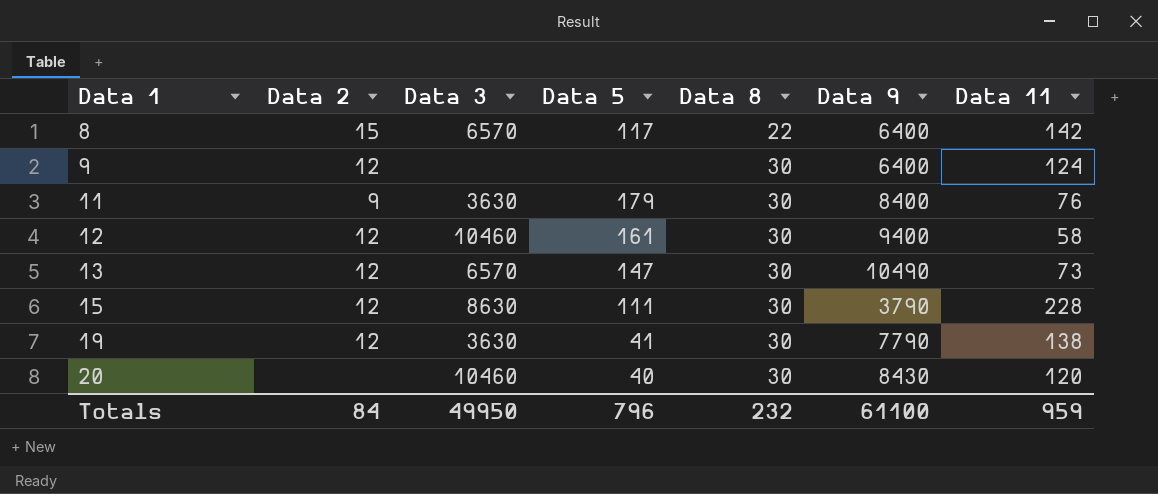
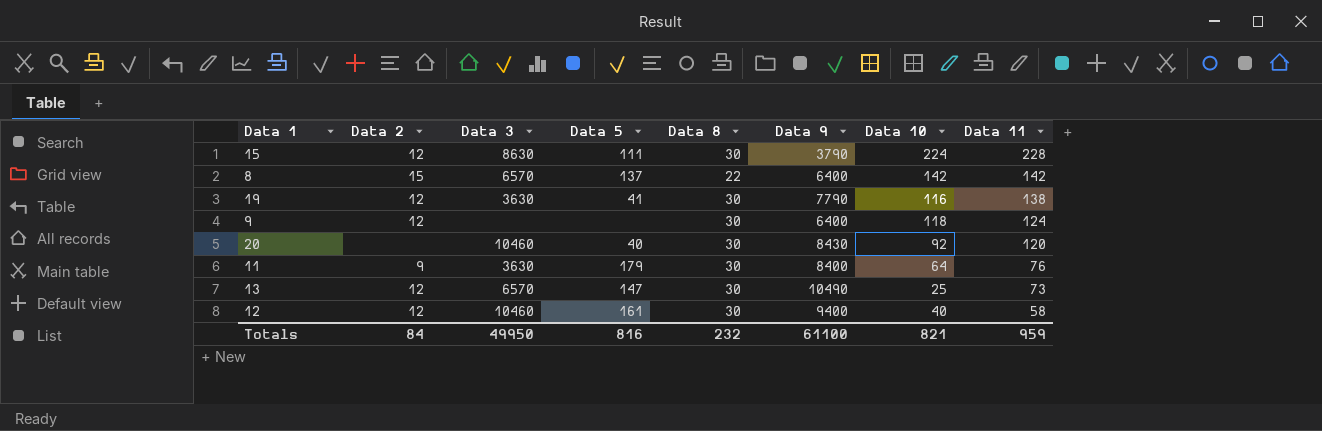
row order: Data 1 ascending -> Data 11 descending
column Data 10 | position: none -> 7
8 | Data 5: 117 -> 137
Totals | Data 5: 796 -> 816

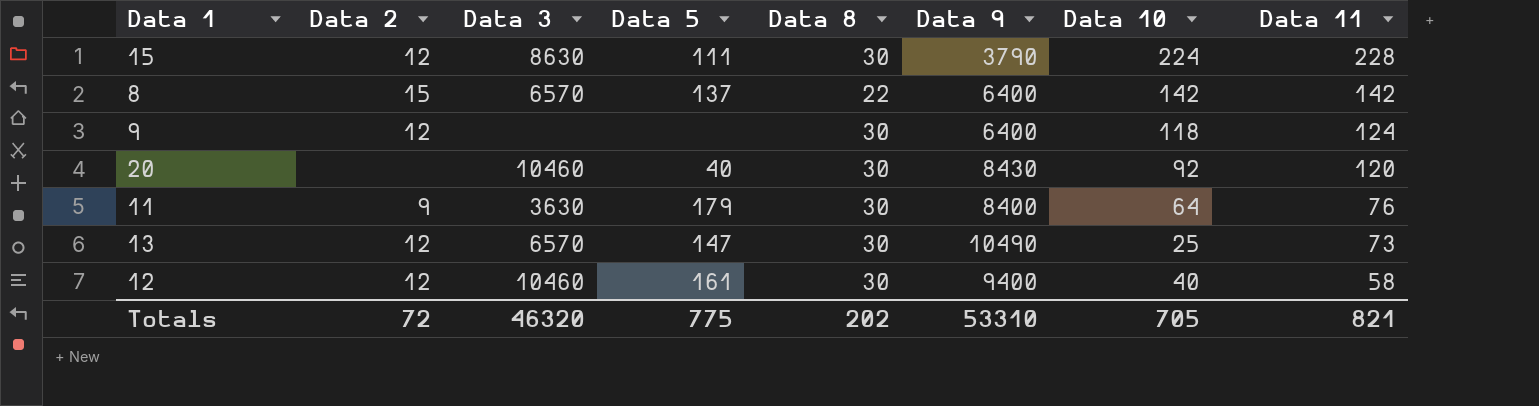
row 19: 12 | 3630 | 41 | 30 | 7790 | 116 | 138 -> none
Totals | Data 2: 84 -> 72
Totals | Data 3: 49950 -> 46320
Totals | Data 5: 816 -> 775
Totals | Data 8: 232 -> 202
Totals | Data 9: 61100 -> 53310
Totals | Data 10: 821 -> 705
Totals | Data 11: 959 -> 821

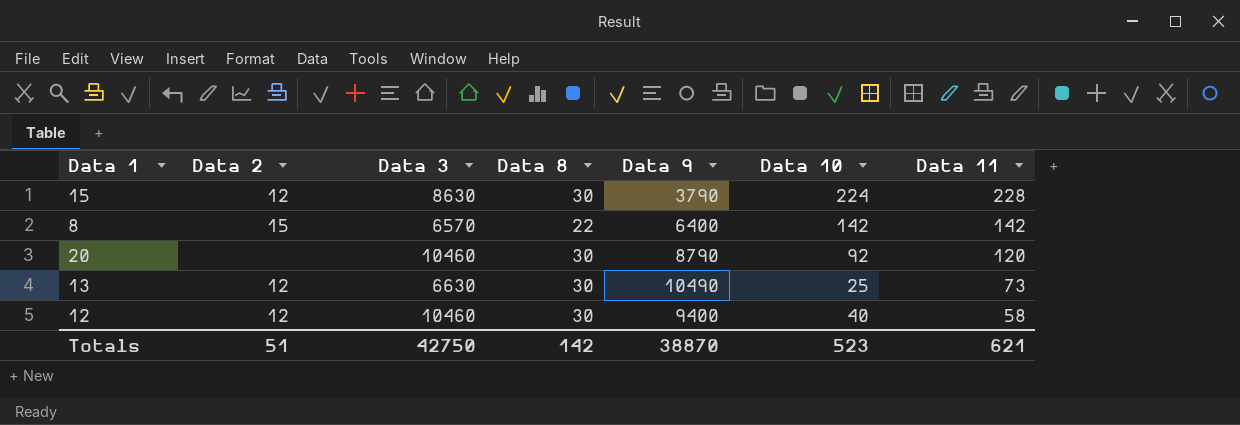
column Data 5 | position: 4 -> none
row 9: 12 | none | none | 30 | 6400 | 118 | 124 -> none
row 11: 9 | 3630 | 179 | 30 | 8400 | 64 | 76 -> none
20 | Data 9: 8430 -> 8790
13 | Data 3: 6570 -> 6630
Totals | Data 2: 72 -> 51
Totals | Data 3: 46320 -> 42750
Totals | Data 8: 202 -> 142
Totals | Data 9: 53310 -> 38870
Totals | Data 10: 705 -> 523
Totals | Data 11: 821 -> 621

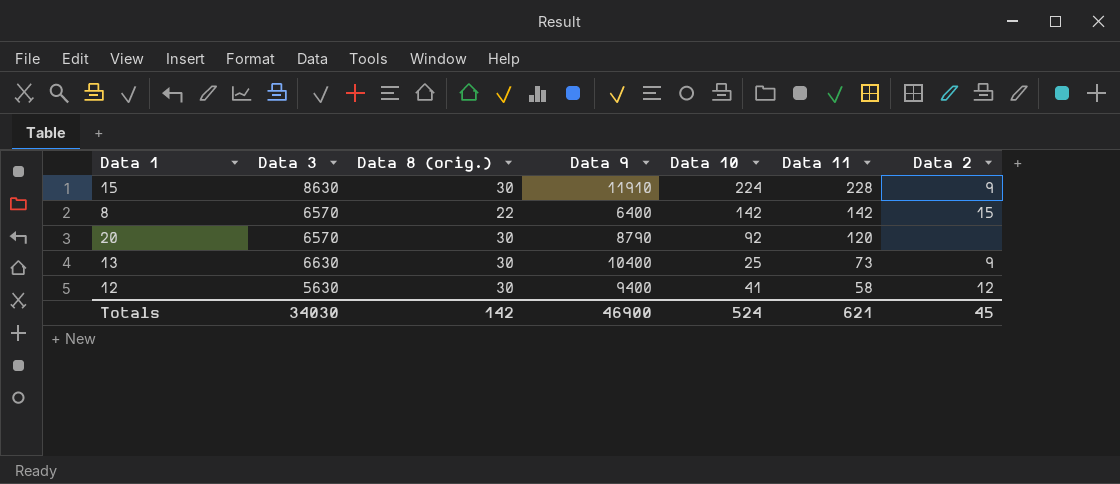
column name: Data 8 -> Data 8 (orig.)
column Data 2 | position: 2 -> 7
15 | Data 9: 3790 -> 11910
15 | Data 2: 12 -> 9
20 | Data 3: 10460 -> 6570
13 | Data 9: 10490 -> 10400
13 | Data 2: 12 -> 9
12 | Data 3: 10460 -> 5630
12 | Data 10: 40 -> 41
Totals | Data 3: 42750 -> 34030
Totals | Data 9: 38870 -> 46900
Totals | Data 10: 523 -> 524
Totals | Data 2: 51 -> 45

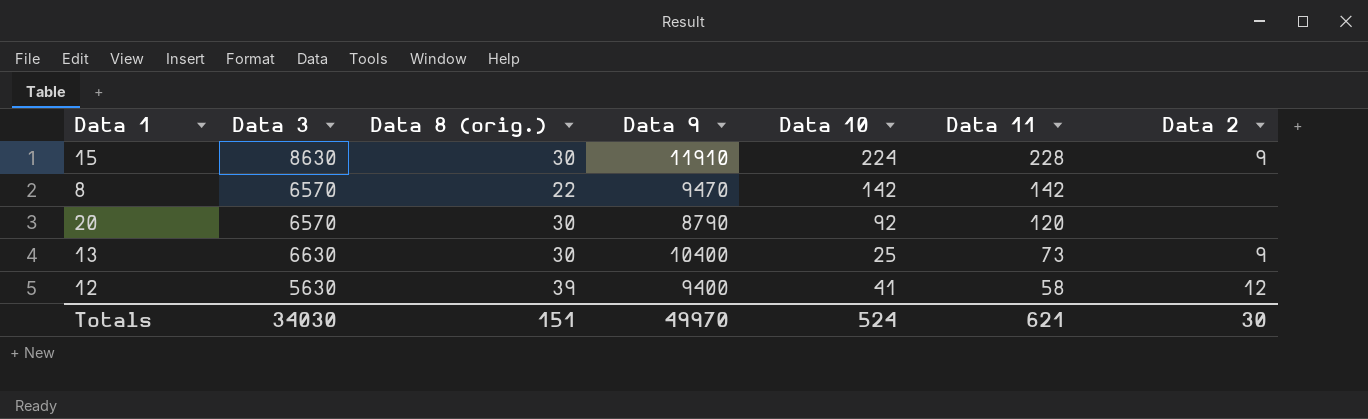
8 | Data 9: 6400 -> 9470
8 | Data 2: 15 -> none
12 | Data 8 (orig.): 30 -> 39
Totals | Data 8 (orig.): 142 -> 151
Totals | Data 9: 46900 -> 49970
Totals | Data 2: 45 -> 30

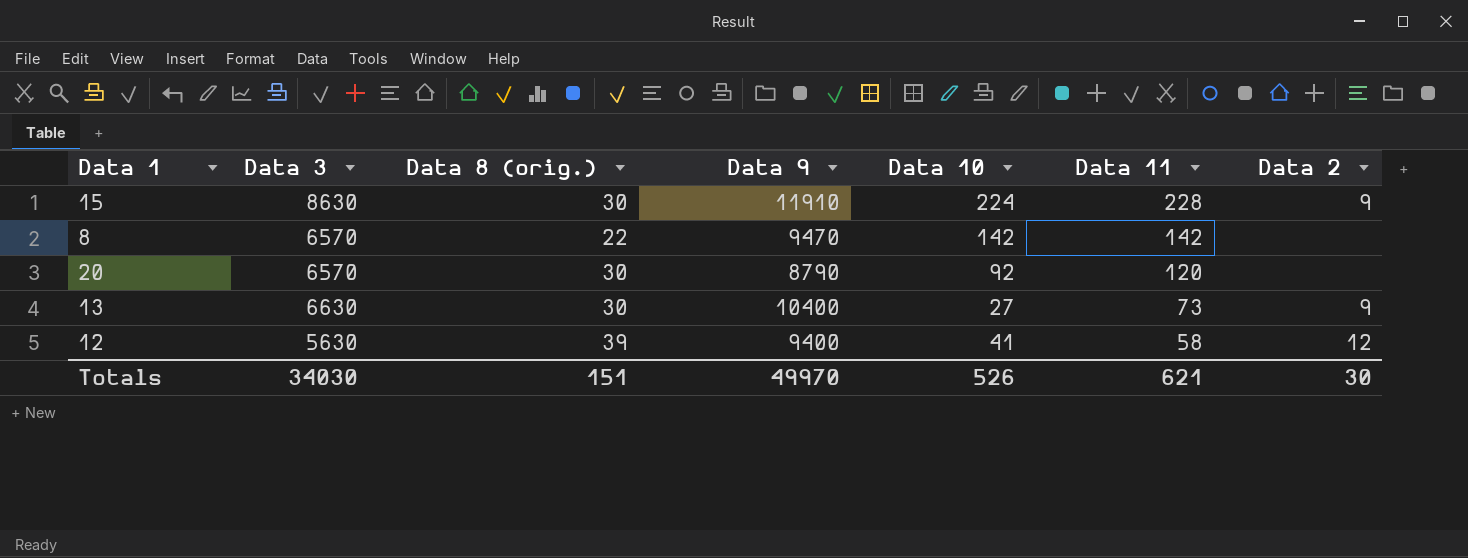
13 | Data 10: 25 -> 27
Totals | Data 10: 524 -> 526

